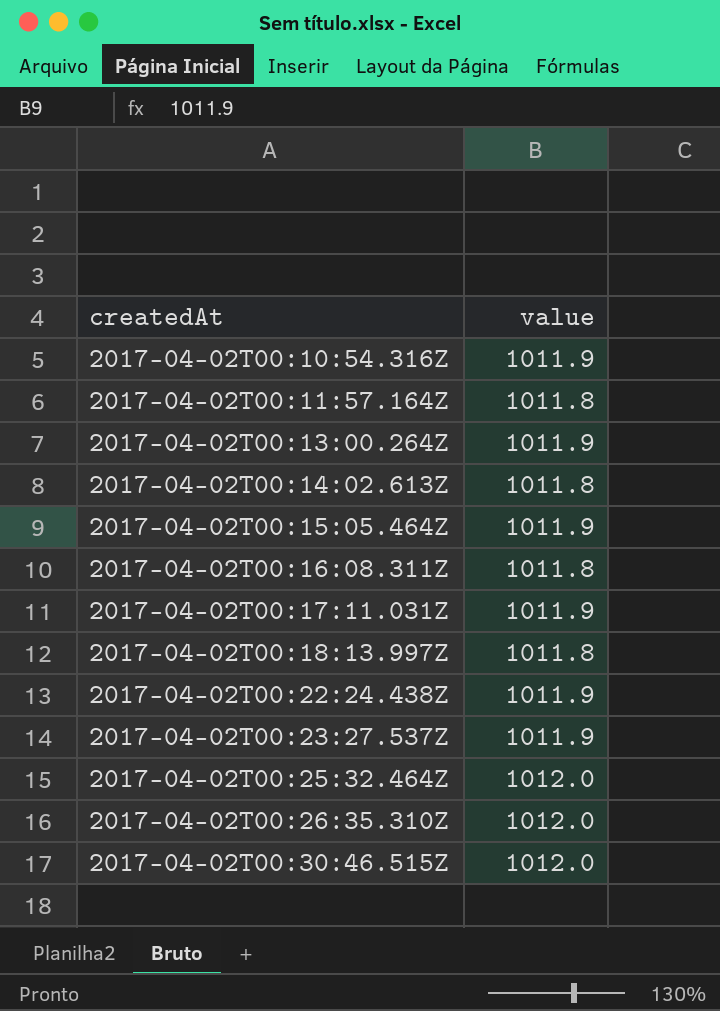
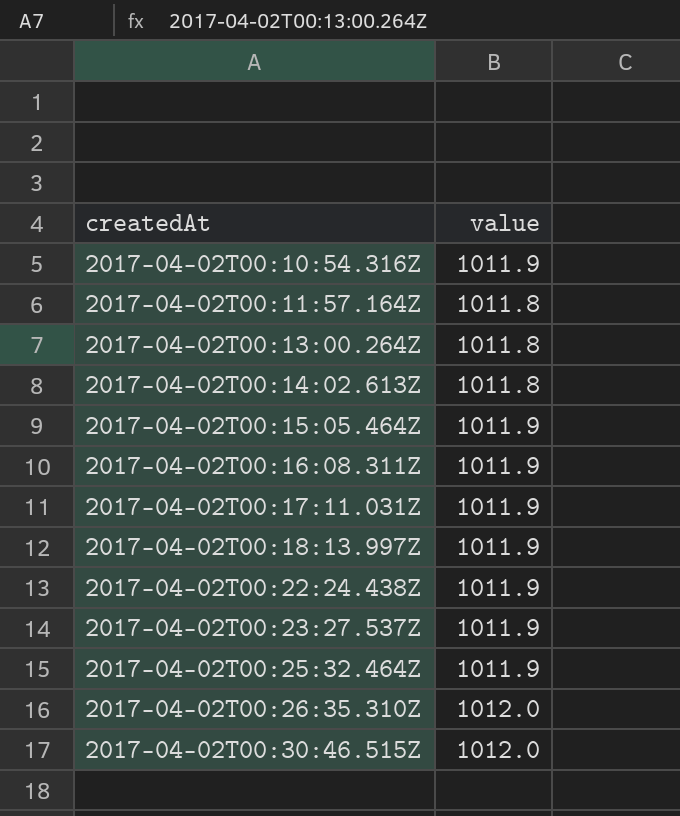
2017-04-02T00:13:00.264Z | value: 1011.9 -> 1011.8
2017-04-02T00:16:08.311Z | value: 1011.8 -> 1011.9
2017-04-02T00:18:13.997Z | value: 1011.8 -> 1011.9
2017-04-02T00:25:32.464Z | value: 1012.0 -> 1011.9

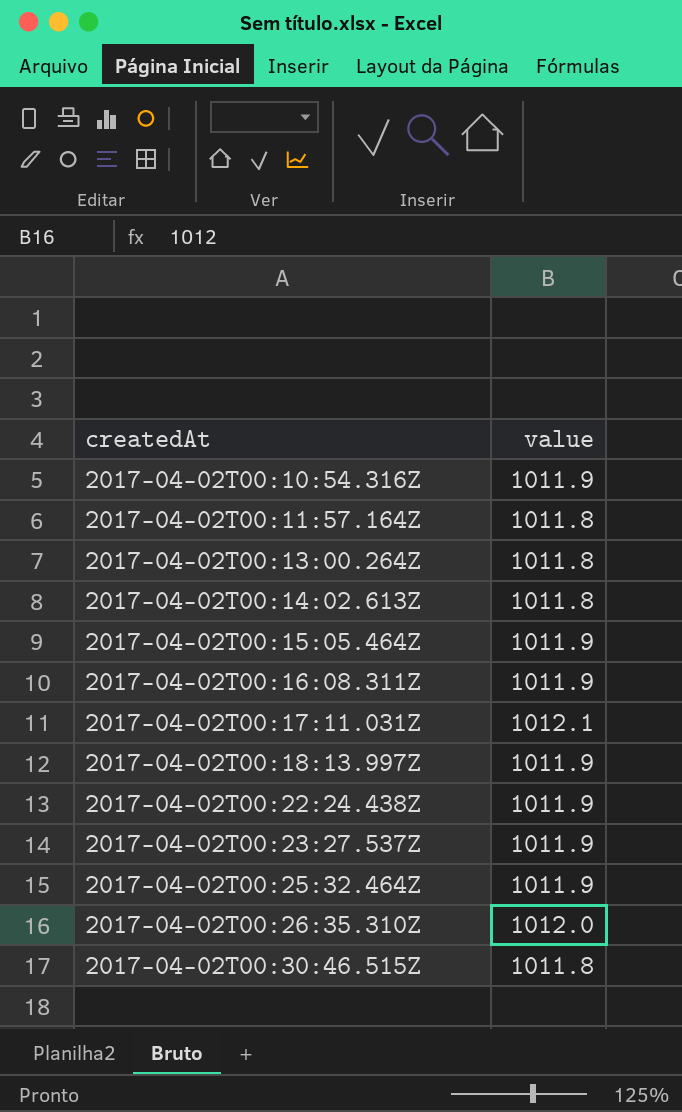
2017-04-02T00:17:11.031Z | value: 1011.9 -> 1012.1
2017-04-02T00:30:46.515Z | value: 1012.0 -> 1011.8

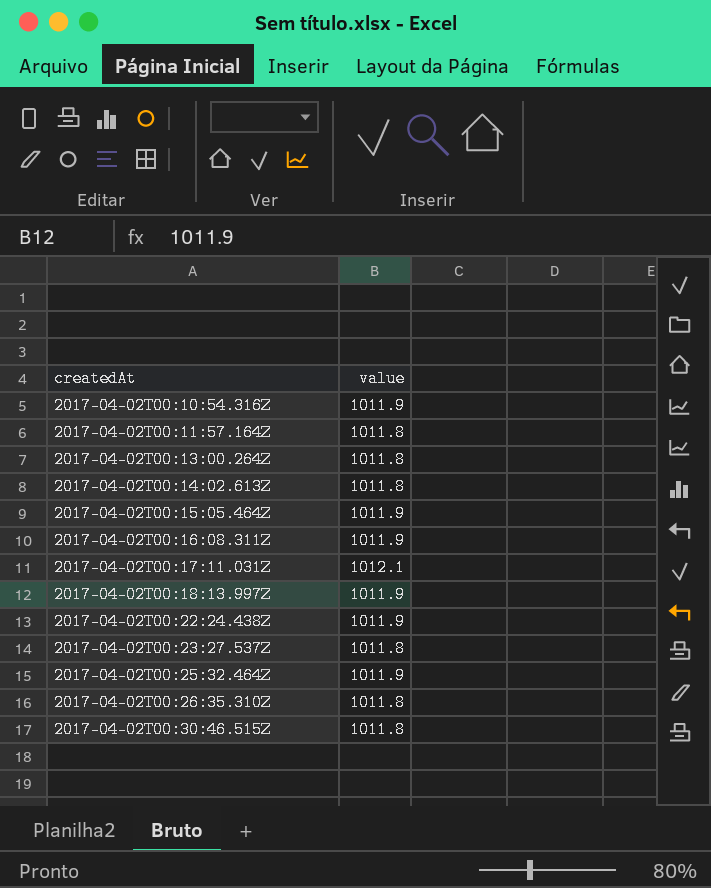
2017-04-02T00:23:27.537Z | value: 1011.9 -> 1011.8
2017-04-02T00:26:35.310Z | value: 1012.0 -> 1011.8

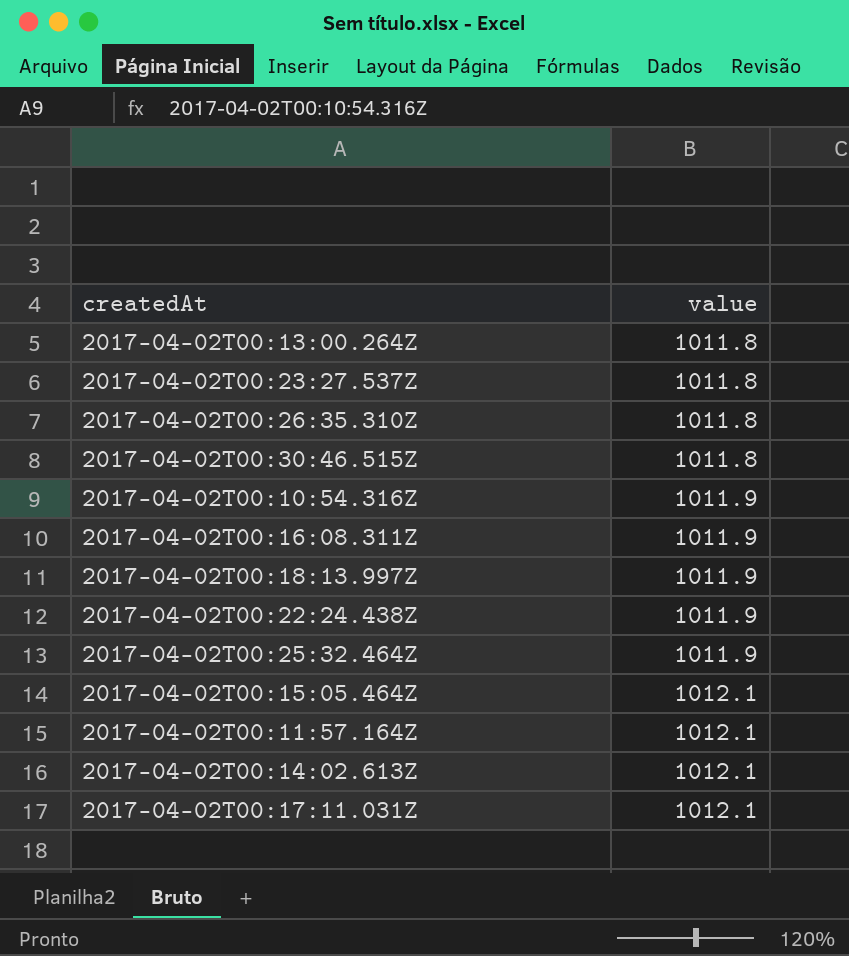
row order: createdAt ascending -> value ascending
2017-04-02T00:15:05.464Z | value: 1011.9 -> 1012.1
2017-04-02T00:11:57.164Z | value: 1011.8 -> 1012.1
2017-04-02T00:14:02.613Z | value: 1011.8 -> 1012.1

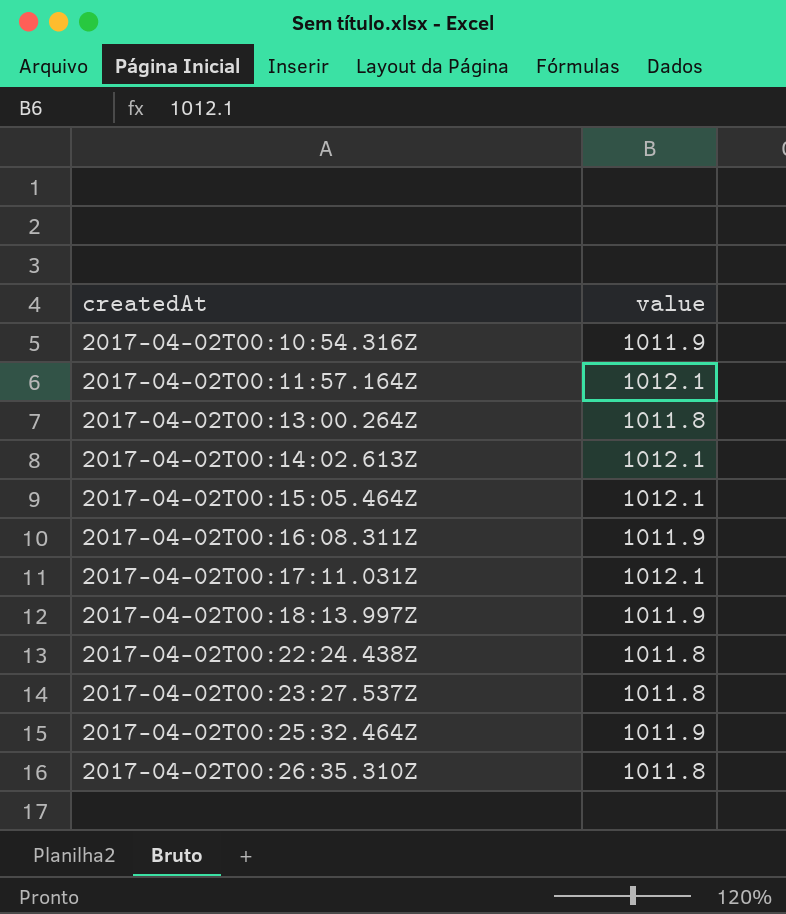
row order: value ascending -> createdAt ascending
row 2017-04-02T00:30:46.515Z: 1011.8 -> none
2017-04-02T00:22:24.438Z | value: 1011.9 -> 1011.8

